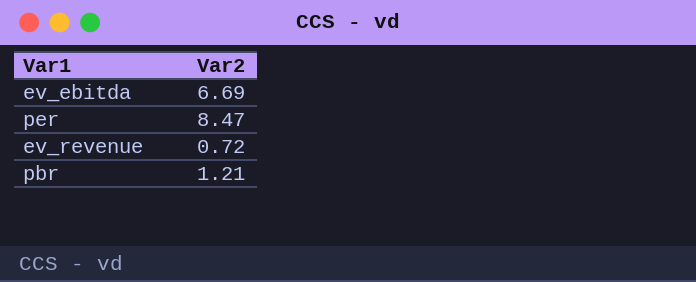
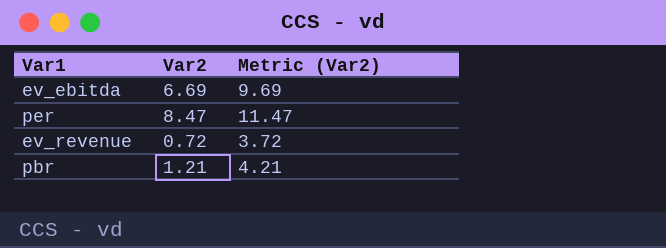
column Metric (Var2) | formula: none -> [Var2] + 3

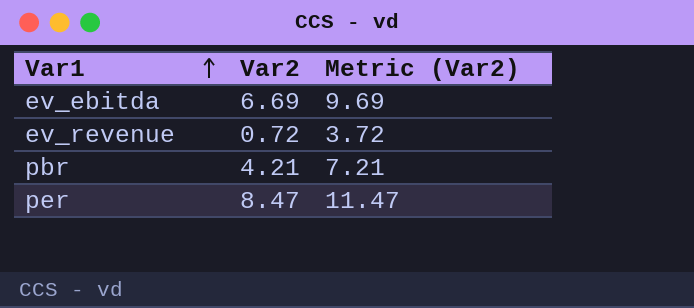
row order: none -> Var1 ascending
pbr | Var2: 1.21 -> 4.21
pbr | Metric (Var2): 4.21 -> 7.21

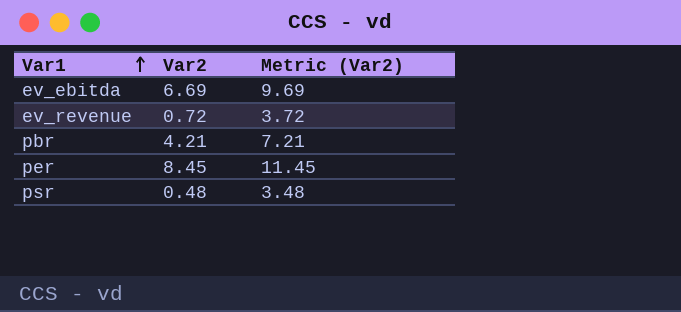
per | Var2: 8.47 -> 8.45
per | Metric (Var2): 11.47 -> 11.45
row psr: none -> 0.48 | 3.48

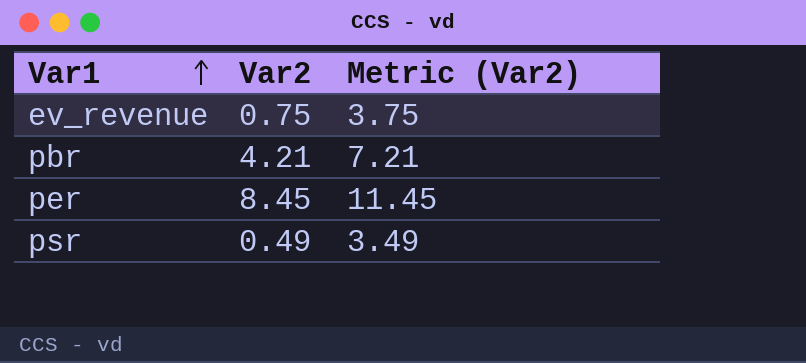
row ev_ebitda: 6.69 | 9.69 -> none
ev_revenue | Var2: 0.72 -> 0.75
ev_revenue | Metric (Var2): 3.72 -> 3.75
psr | Var2: 0.48 -> 0.49
psr | Metric (Var2): 3.48 -> 3.49

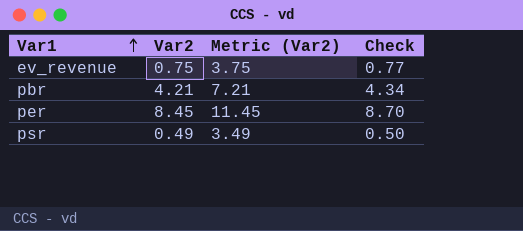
column Check | formula: none -> [Var2] * 1.03

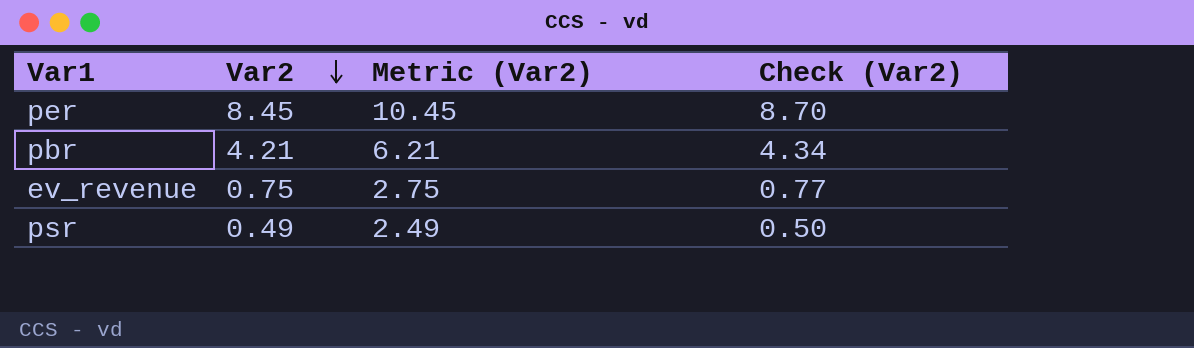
row order: Var1 ascending -> Var2 descending
column Metric (Var2) | formula: [Var2] + 3 -> [Var2] + 2
column name: Check -> Check (Var2)

